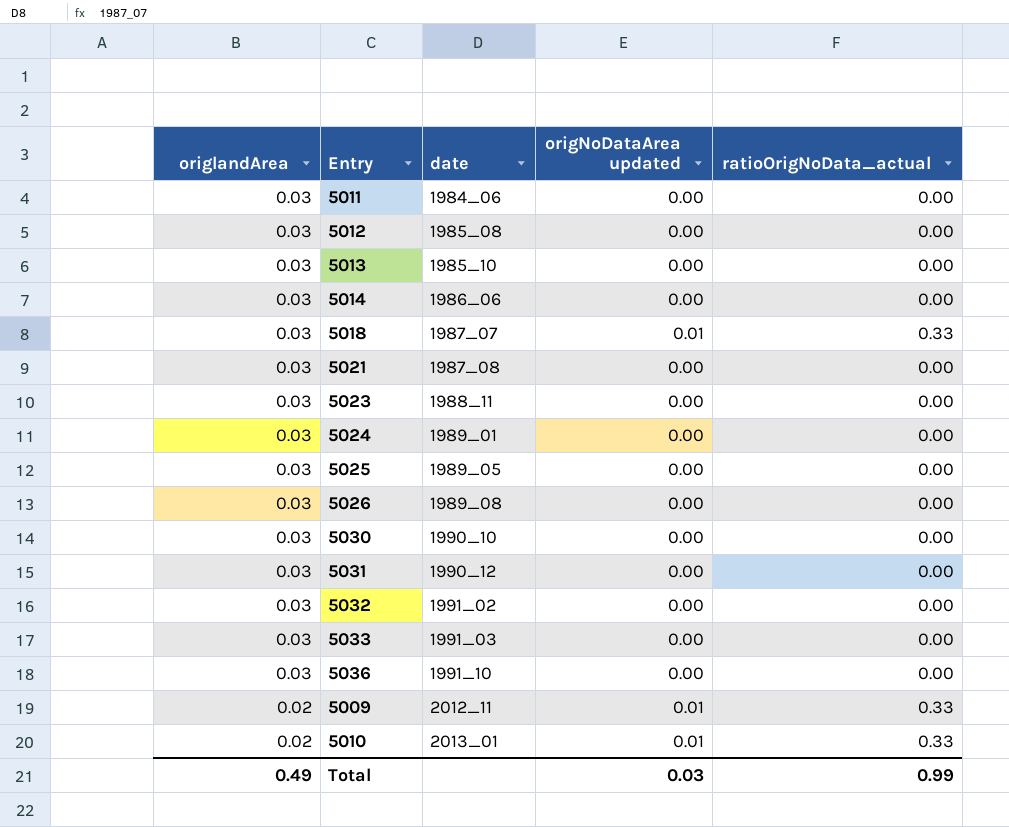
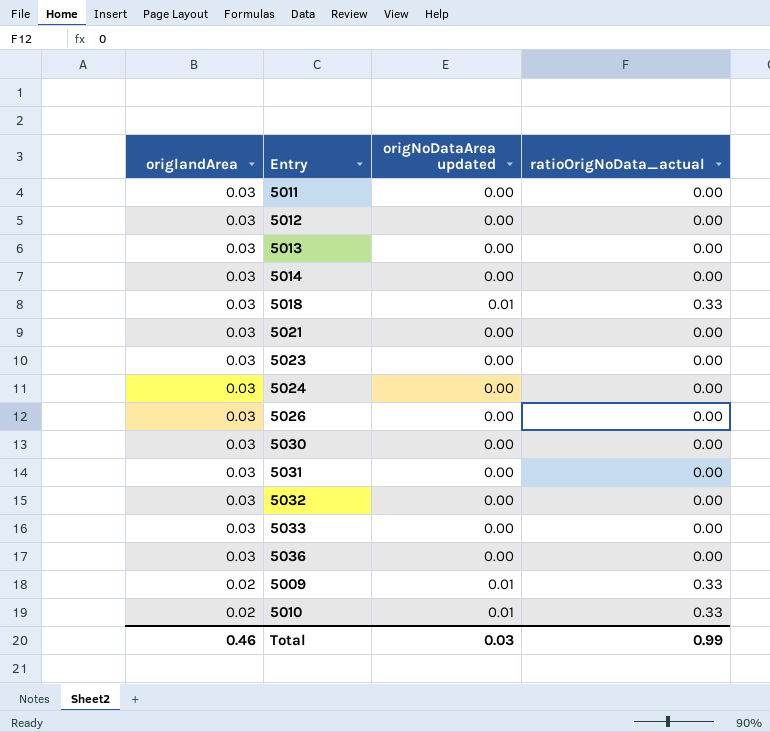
column date | position: 3 -> none
row 5025: 0.03 | 1989_05 | 0.00 | 0.00 -> none
Total | origlandArea: 0.49 -> 0.46

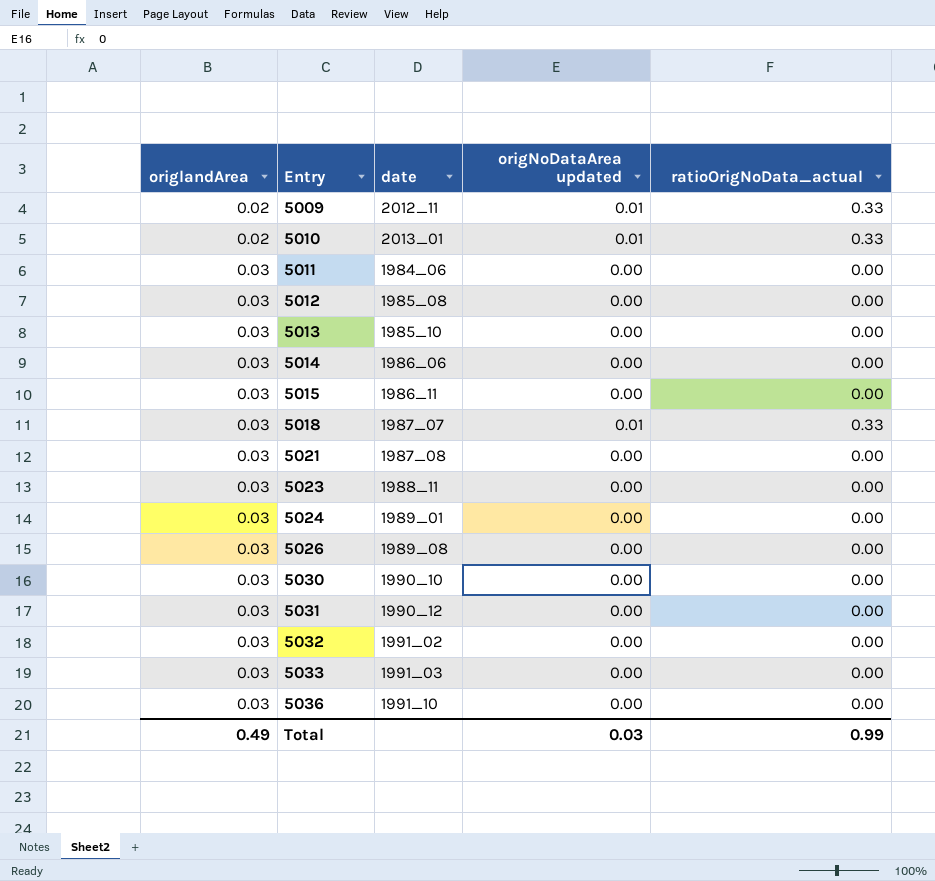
row order: origlandArea descending -> origlandArea ascending
column date | position: none -> 3
row 5015: none -> 0.03 | 1986_11 | 0.00 | 0.00
Total | origlandArea: 0.46 -> 0.49

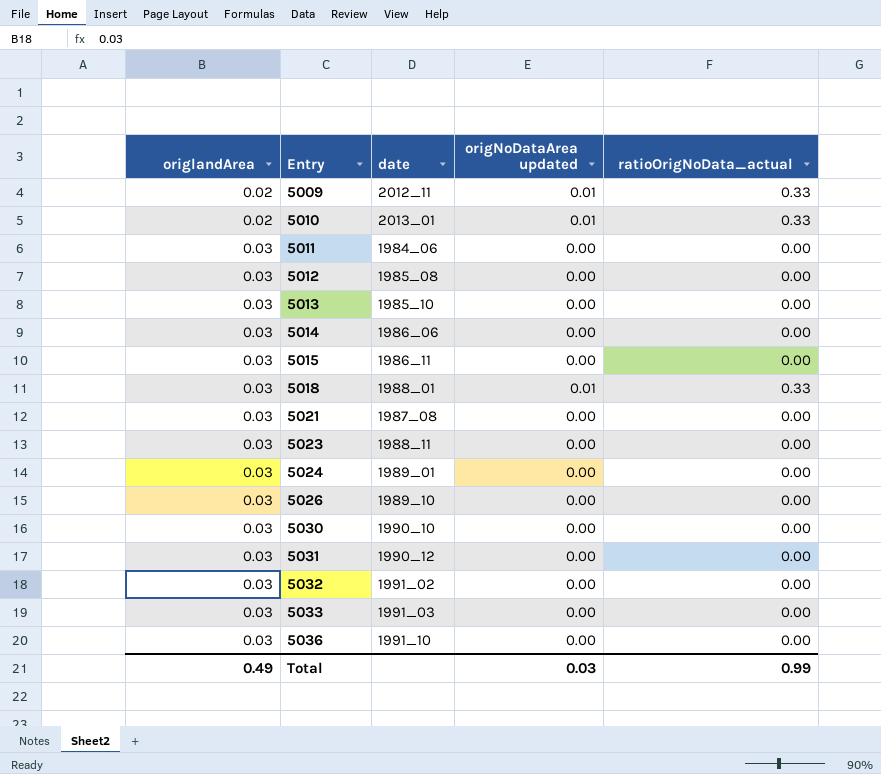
5018 | date: 1987_07 -> 1988_01
5026 | date: 1989_08 -> 1989_10

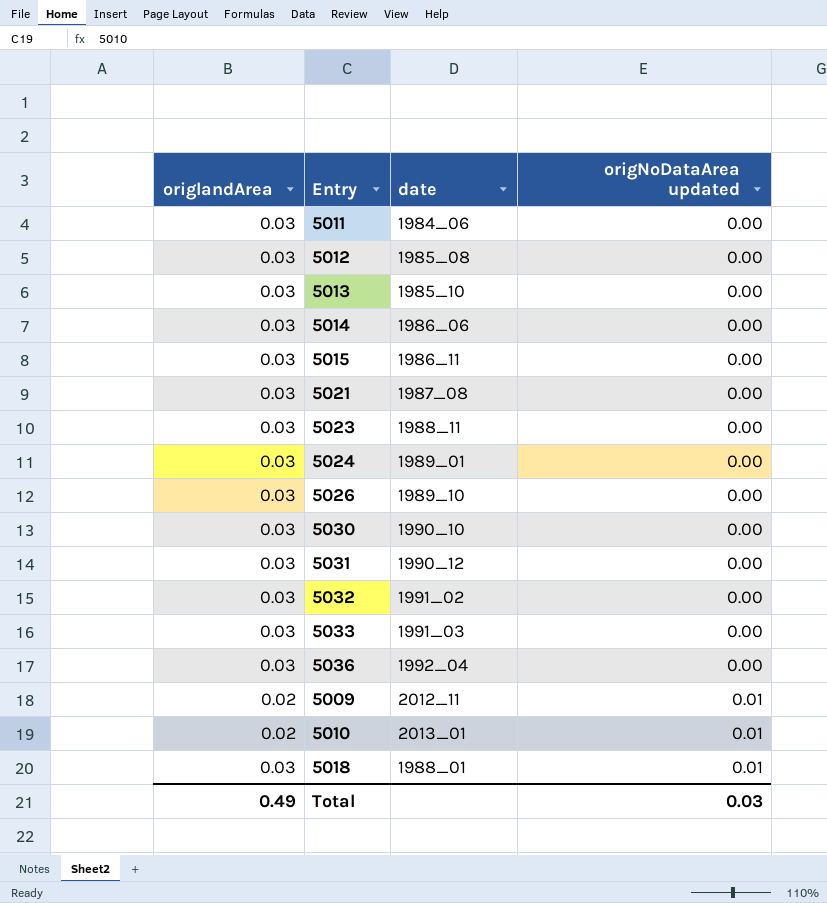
row order: origlandArea ascending -> origNoDataArea updated ascending
column ratioOrigNoData_actual | position: 5 -> none
5036 | date: 1991_10 -> 1992_04

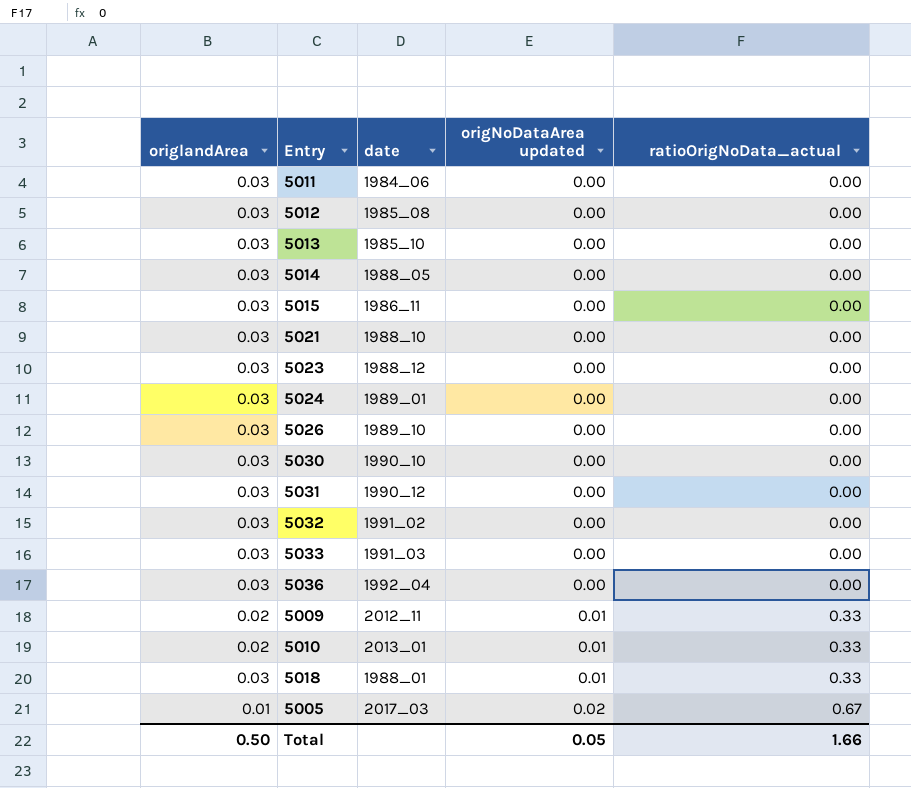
column ratioOrigNoData_actual | position: none -> 5
5014 | date: 1986_06 -> 1988_05
5021 | date: 1987_08 -> 1988_10
5023 | date: 1988_11 -> 1988_12
row 5005: none -> 0.01 | 2017_03 | 0.02 | 0.67
Total | origlandArea: 0.49 -> 0.50
Total | origNoDataArea updated: 0.03 -> 0.05

